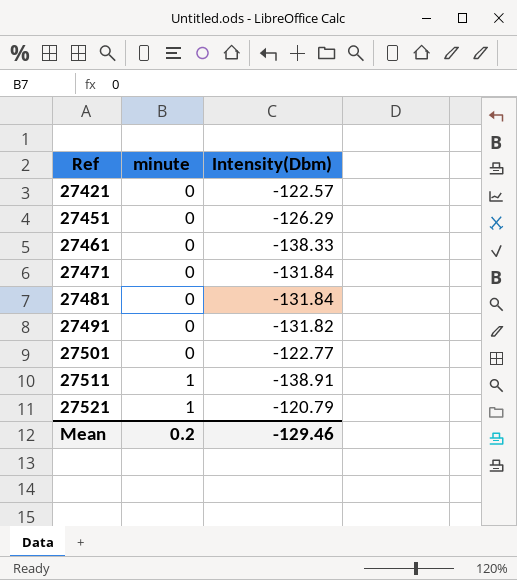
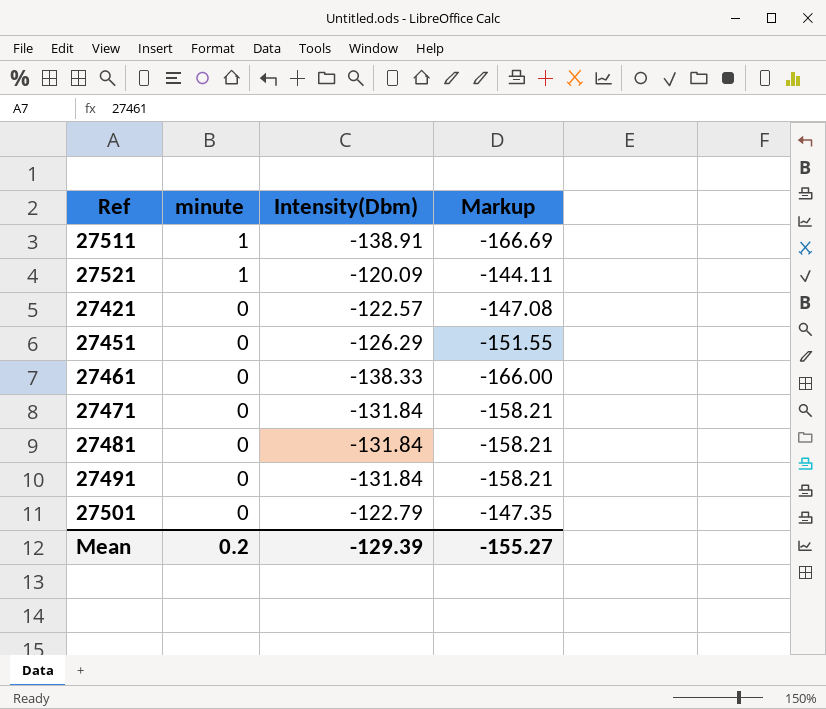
row order: Ref ascending -> minute descending
column Markup | formula: none -> [Intensity(Dbm)] * 1.2
27521 | Intensity(Dbm): -120.79 -> -120.09
27491 | Intensity(Dbm): -131.82 -> -131.84
27501 | Intensity(Dbm): -122.77 -> -122.79
Mean | Intensity(Dbm): -129.46 -> -129.39

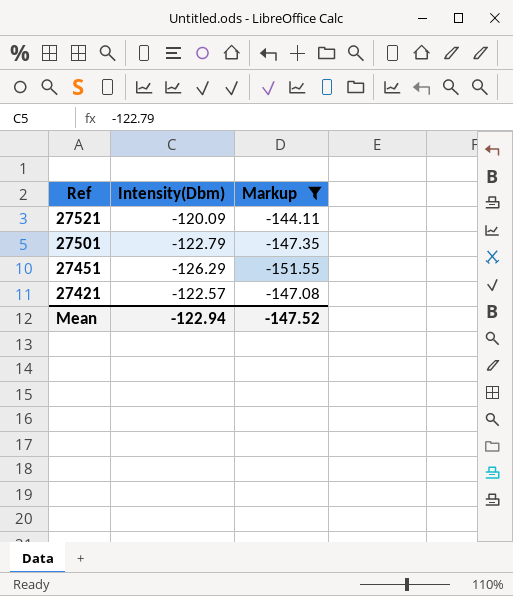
filter: none -> Markup >= -151.55
row order: minute descending -> Ref descending
column minute | position: 2 -> none
Mean | Intensity(Dbm): -129.39 -> -122.94
Mean | Markup: -155.27 -> -147.52

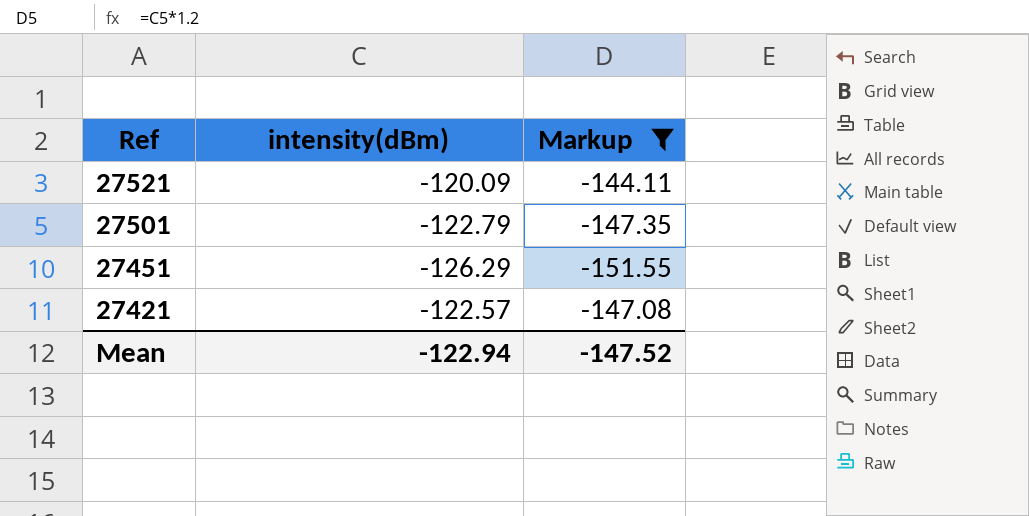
column name: Intensity(Dbm) -> intensity(dBm)

